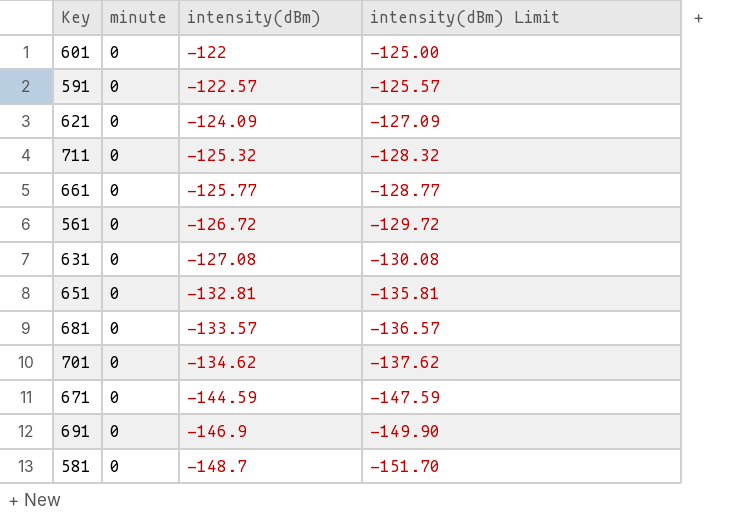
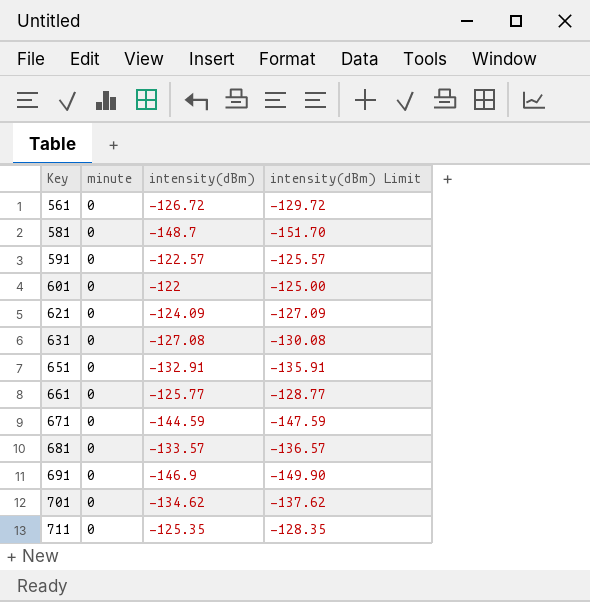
row order: intensity(dBm) descending -> Key ascending
651 | intensity(dBm): -132.81 -> -132.91
651 | intensity(dBm) Limit: -135.81 -> -135.91
711 | intensity(dBm): -125.32 -> -125.35
711 | intensity(dBm) Limit: -128.32 -> -128.35

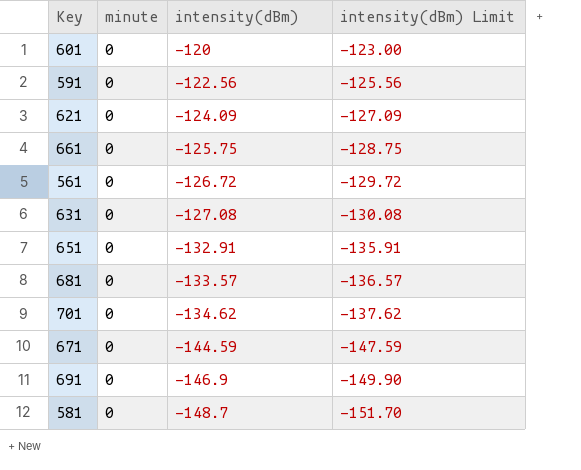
row order: Key ascending -> intensity(dBm) descending
row 711: 0 | -125.35 | -128.35 -> none
601 | intensity(dBm): -122 -> -120
601 | intensity(dBm) Limit: -125.00 -> -123.00
591 | intensity(dBm): -122.57 -> -122.56
591 | intensity(dBm) Limit: -125.57 -> -125.56
661 | intensity(dBm): -125.77 -> -125.75
661 | intensity(dBm) Limit: -128.77 -> -128.75

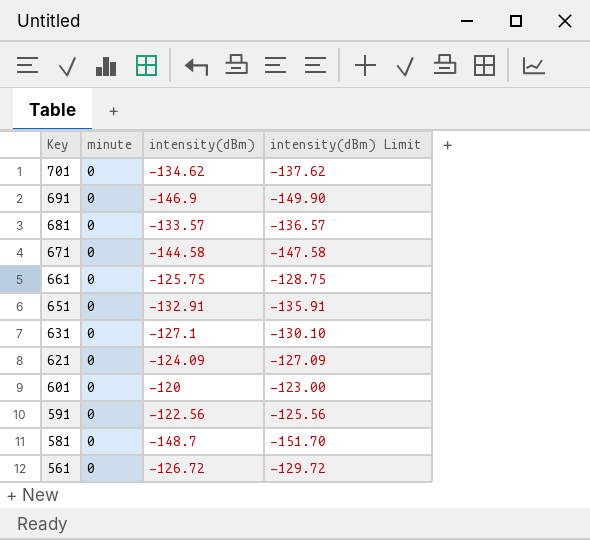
row order: intensity(dBm) descending -> Key descending
671 | intensity(dBm): -144.59 -> -144.58
671 | intensity(dBm) Limit: -147.59 -> -147.58
631 | intensity(dBm): -127.08 -> -127.1
631 | intensity(dBm) Limit: -130.08 -> -130.10

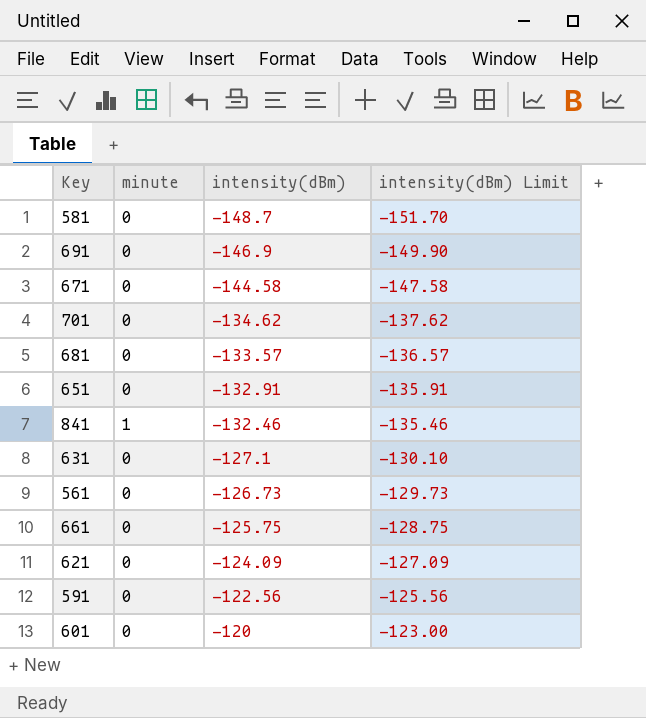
row order: Key descending -> intensity(dBm) ascending
row 841: none -> 1 | -132.46 | -135.46
561 | intensity(dBm): -126.72 -> -126.73
561 | intensity(dBm) Limit: -129.72 -> -129.73

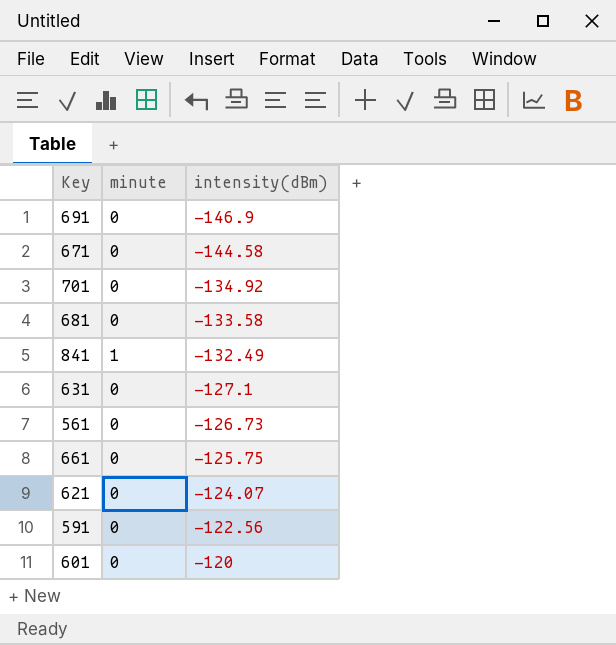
column intensity(dBm) Limit | formula: [intensity(dBm)] - 3 -> none
row 581: 0 | -148.7 | -151.70 -> none
row 651: 0 | -132.91 | -135.91 -> none
701 | intensity(dBm): -134.62 -> -134.92
681 | intensity(dBm): -133.57 -> -133.58
841 | intensity(dBm): -132.46 -> -132.49
621 | intensity(dBm): -124.09 -> -124.07

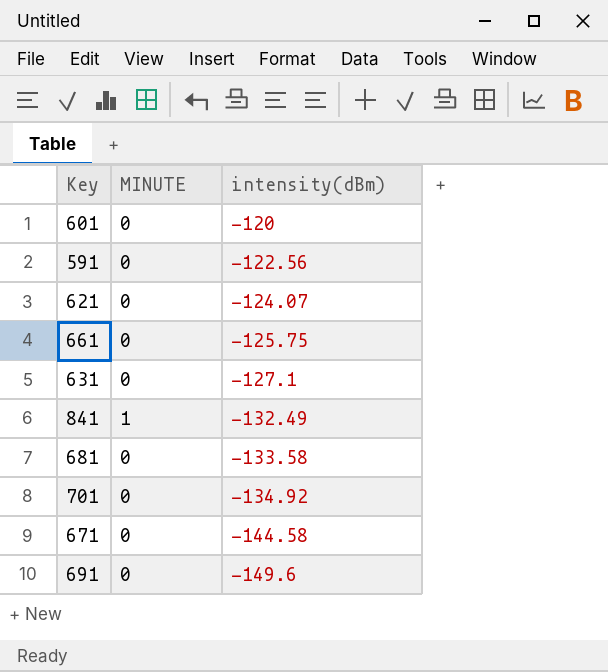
row order: intensity(dBm) ascending -> intensity(dBm) descending
column name: minute -> MINUTE
row 561: 0 | -126.73 -> none
691 | intensity(dBm): -146.9 -> -149.6

